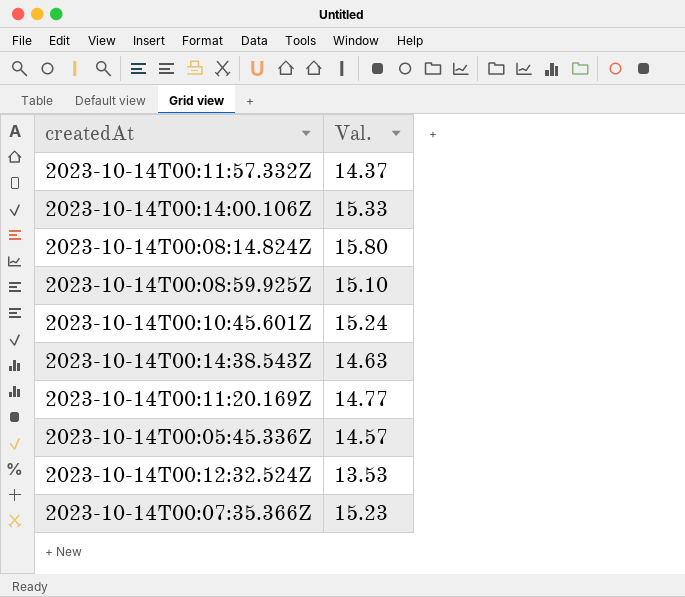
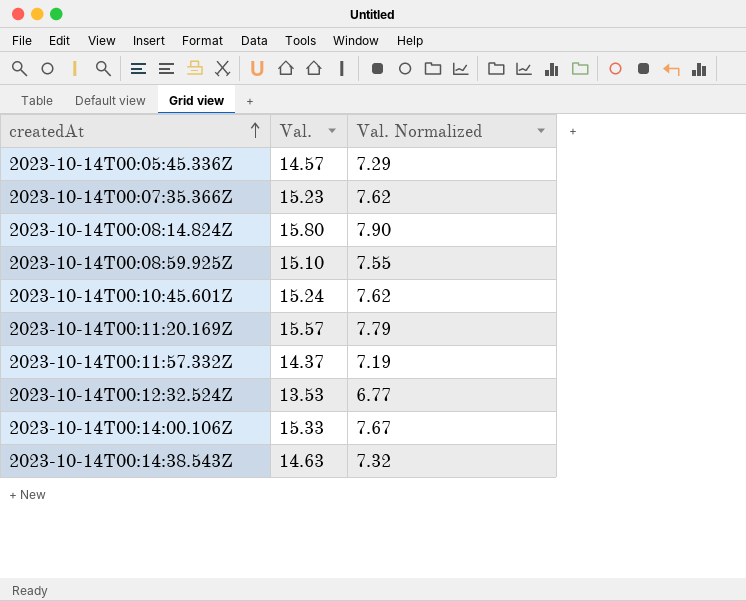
row order: none -> createdAt ascending
column Val. Normalized | formula: none -> [Val.] * 0.5
2023-10-14T00:11:20.169Z | Val.: 14.77 -> 15.57

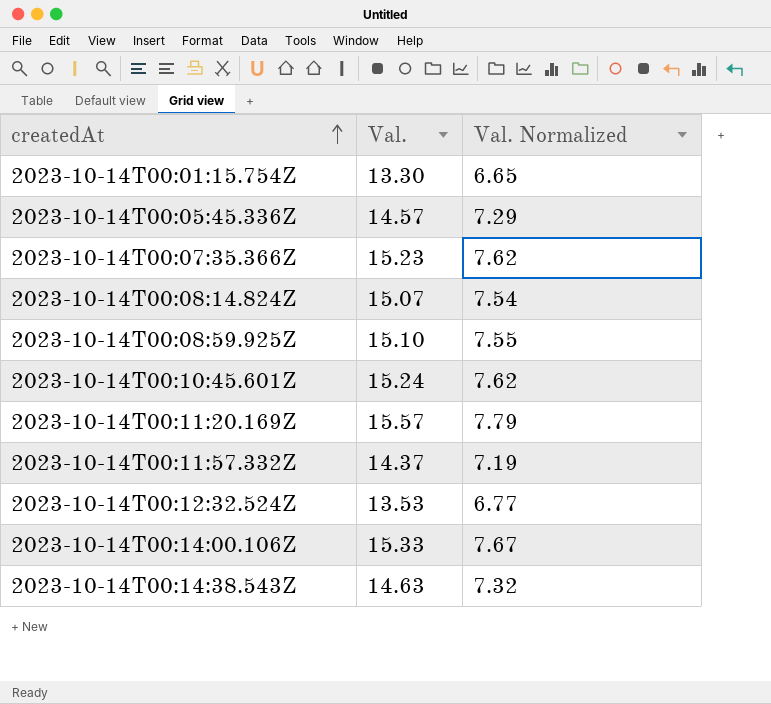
row 2023-10-14T00:01:15.754Z: none -> 13.30 | 6.65
2023-10-14T00:08:14.824Z | Val.: 15.80 -> 15.07
2023-10-14T00:08:14.824Z | Val. Normalized: 7.90 -> 7.54

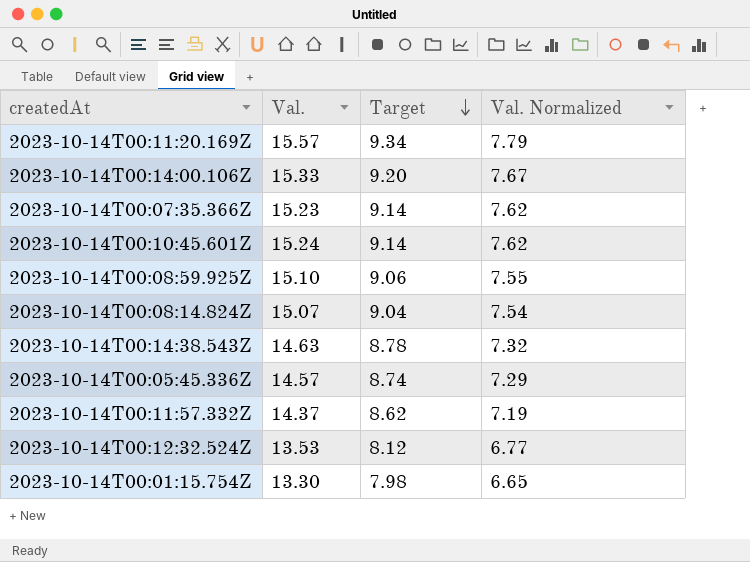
row order: createdAt ascending -> Target descending
column Target | formula: none -> [Val.] * 0.6

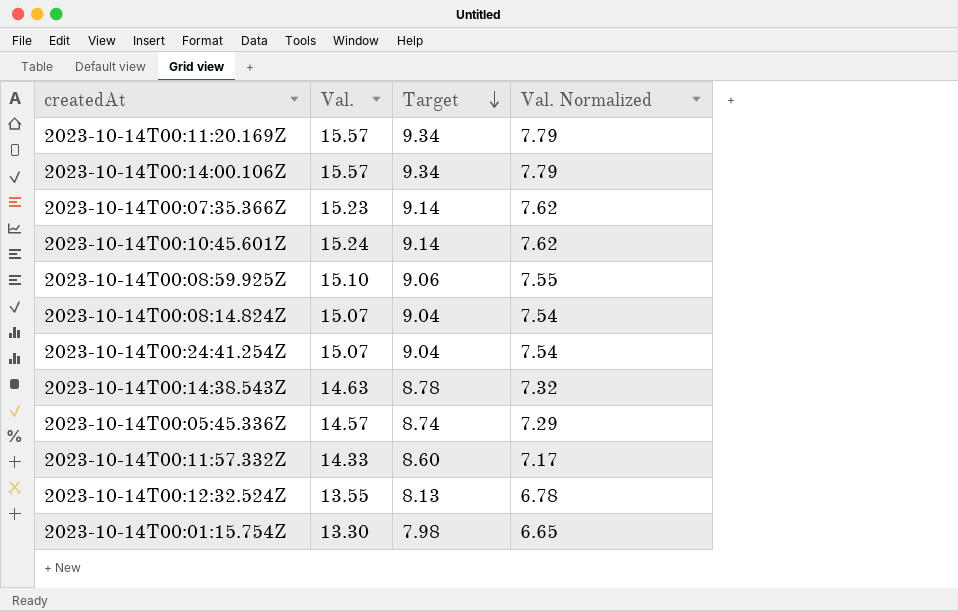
2023-10-14T00:14:00.106Z | Val.: 15.33 -> 15.57
2023-10-14T00:14:00.106Z | Target: 9.20 -> 9.34
2023-10-14T00:14:00.106Z | Val. Normalized: 7.67 -> 7.79
row 2023-10-14T00:24:41.254Z: none -> 15.07 | 9.04 | 7.54
2023-10-14T00:11:57.332Z | Val.: 14.37 -> 14.33
2023-10-14T00:11:57.332Z | Target: 8.62 -> 8.60
2023-10-14T00:11:57.332Z | Val. Normalized: 7.19 -> 7.17
2023-10-14T00:12:32.524Z | Val.: 13.53 -> 13.55
2023-10-14T00:12:32.524Z | Target: 8.12 -> 8.13
2023-10-14T00:12:32.524Z | Val. Normalized: 6.77 -> 6.78

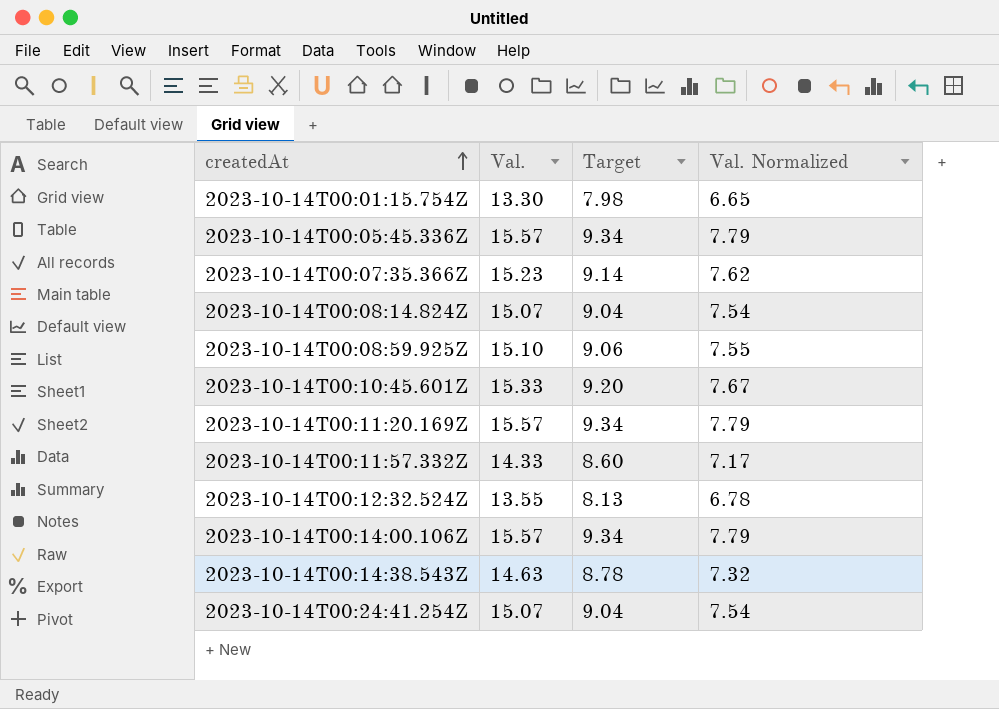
row order: Target descending -> createdAt ascending
2023-10-14T00:05:45.336Z | Val.: 14.57 -> 15.57
2023-10-14T00:05:45.336Z | Target: 8.74 -> 9.34
2023-10-14T00:05:45.336Z | Val. Normalized: 7.29 -> 7.79
2023-10-14T00:10:45.601Z | Val.: 15.24 -> 15.33
2023-10-14T00:10:45.601Z | Target: 9.14 -> 9.20
2023-10-14T00:10:45.601Z | Val. Normalized: 7.62 -> 7.67

